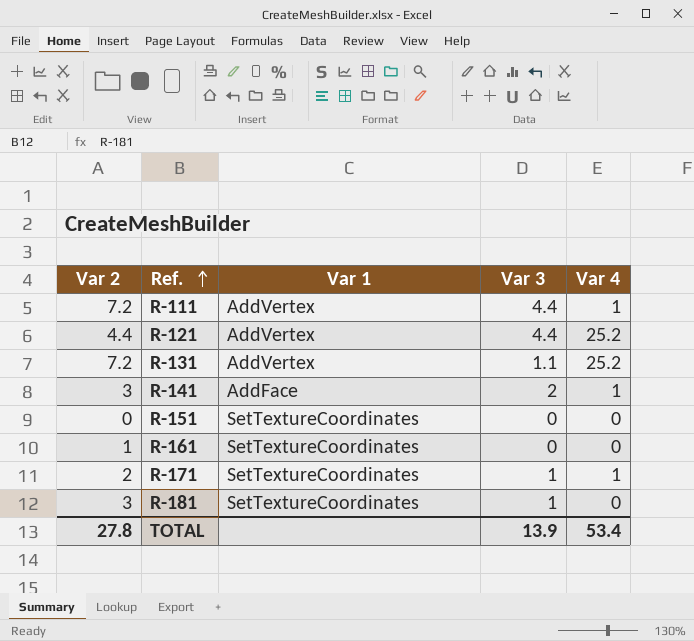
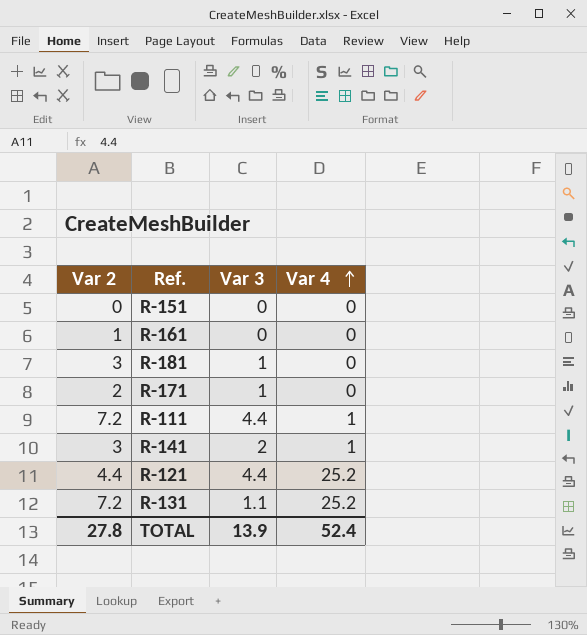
row order: Ref. ascending -> Var 4 ascending
column Var 1 | position: 3 -> none
R-171 | Var 4: 1 -> 0
TOTAL | Var 4: 53.4 -> 52.4

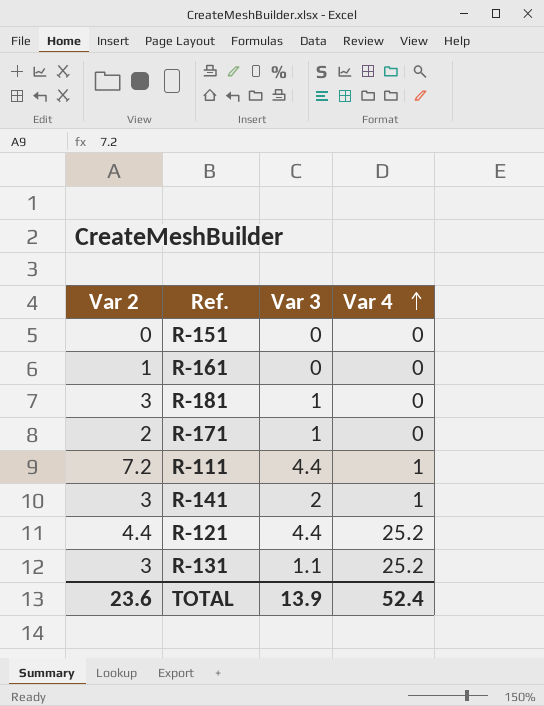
R-131 | Var 2: 7.2 -> 3
TOTAL | Var 2: 27.8 -> 23.6

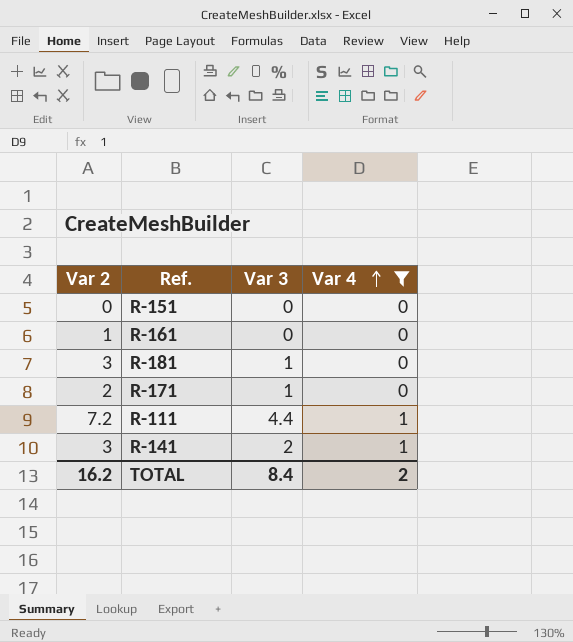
filter: none -> Var 4 != 25.2
TOTAL | Var 2: 23.6 -> 16.2
TOTAL | Var 3: 13.9 -> 8.4
TOTAL | Var 4: 52.4 -> 2

